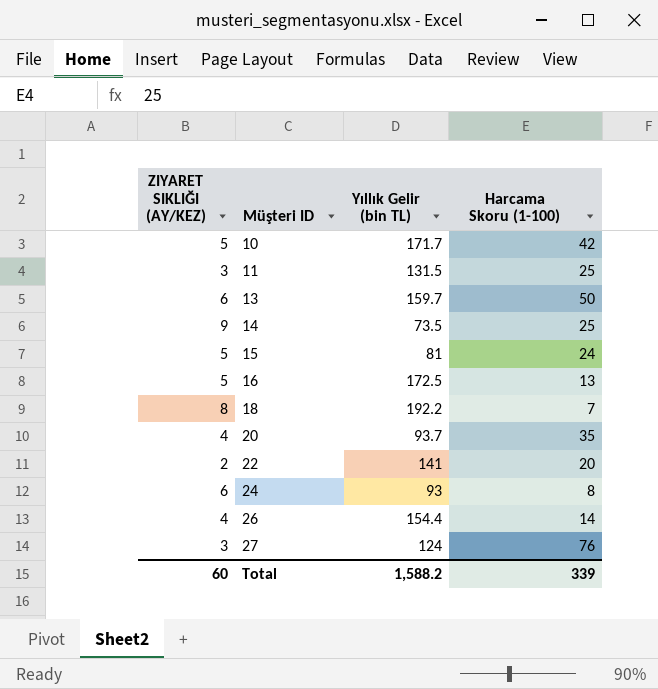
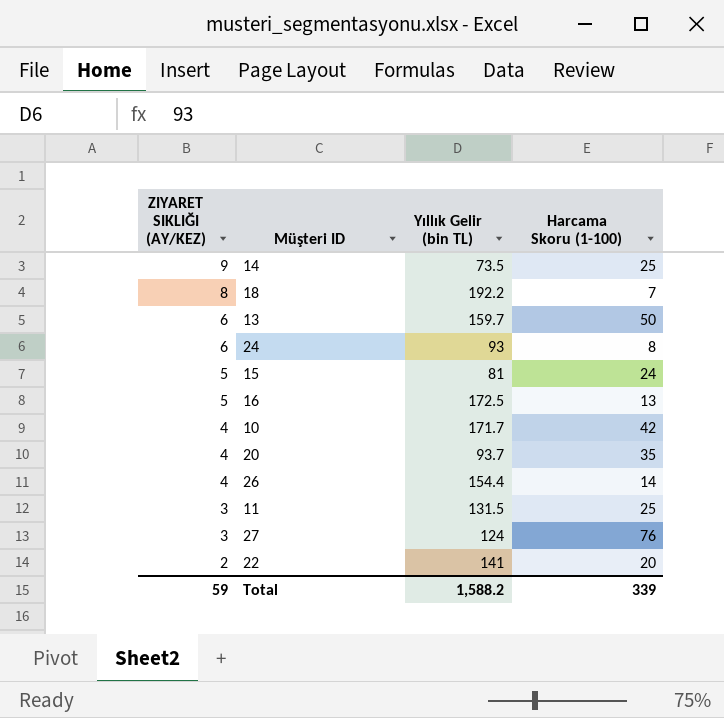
row order: Müşteri ID ascending -> ZIYARET SIKLIĞI (AY/KEZ) descending
10 | ZIYARET SIKLIĞI (AY/KEZ): 5 -> 4
Total | ZIYARET SIKLIĞI (AY/KEZ): 60 -> 59

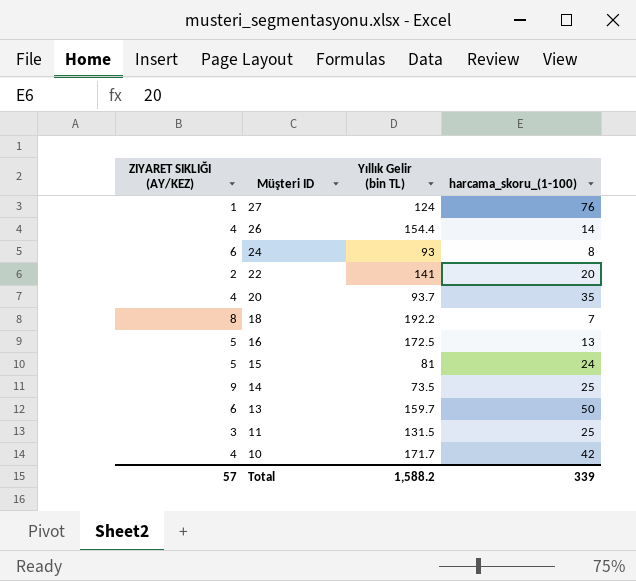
row order: ZIYARET SIKLIĞI (AY/KEZ) descending -> Müşteri ID descending
column name: Harcama Skoru (1-100) -> harcama_skoru_(1-100)
27 | ZIYARET SIKLIĞI (AY/KEZ): 3 -> 1
Total | ZIYARET SIKLIĞI (AY/KEZ): 59 -> 57

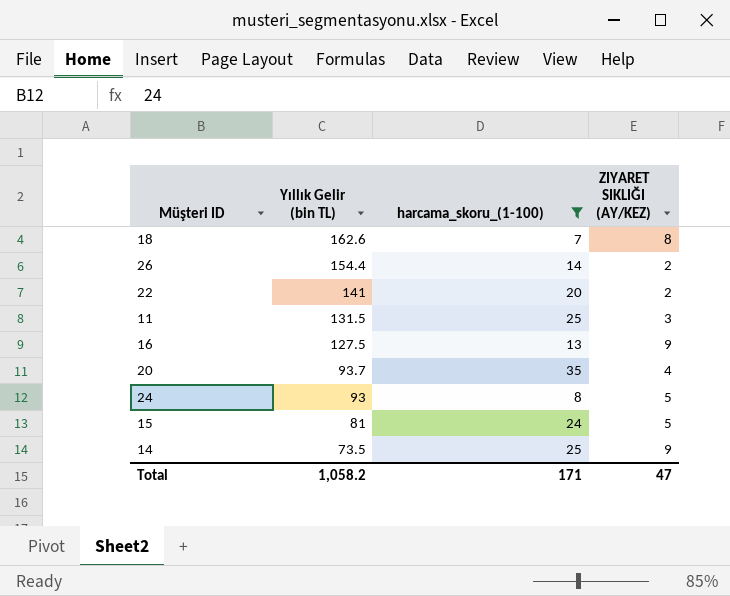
filter: none -> harcama_skoru_(1-100) <= 35
row order: Müşteri ID descending -> Yıllık Gelir (bin TL) descending
column ZIYARET SIKLIĞI (AY/KEZ) | position: 1 -> 4
18 | Yıllık Gelir (bin TL): 192.2 -> 162.6
26 | ZIYARET SIKLIĞI (AY/KEZ): 4 -> 2
16 | Yıllık Gelir (bin TL): 172.5 -> 127.5
16 | ZIYARET SIKLIĞI (AY/KEZ): 5 -> 9
24 | ZIYARET SIKLIĞI (AY/KEZ): 6 -> 5
Total | Yıllık Gelir (bin TL): 1,588.2 -> 1,058.2
Total | harcama_skoru_(1-100): 339 -> 171
Total | ZIYARET SIKLIĞI (AY/KEZ): 57 -> 47

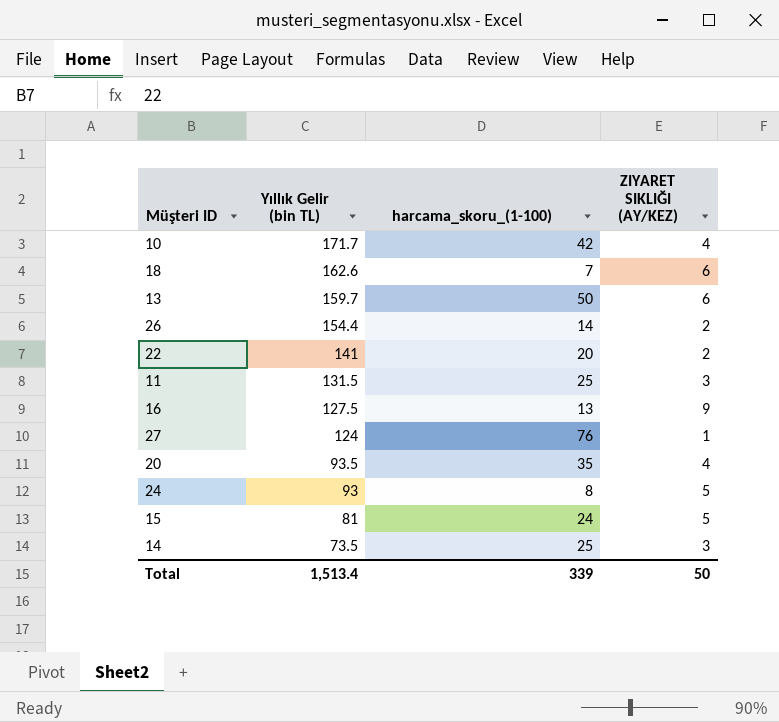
filter: harcama_skoru_(1-100) <= 35 -> none
18 | ZIYARET SIKLIĞI (AY/KEZ): 8 -> 6
20 | Yıllık Gelir (bin TL): 93.7 -> 93.5
14 | ZIYARET SIKLIĞI (AY/KEZ): 9 -> 3
Total | Yıllık Gelir (bin TL): 1,058.2 -> 1,513.4
Total | harcama_skoru_(1-100): 171 -> 339
Total | ZIYARET SIKLIĞI (AY/KEZ): 47 -> 50

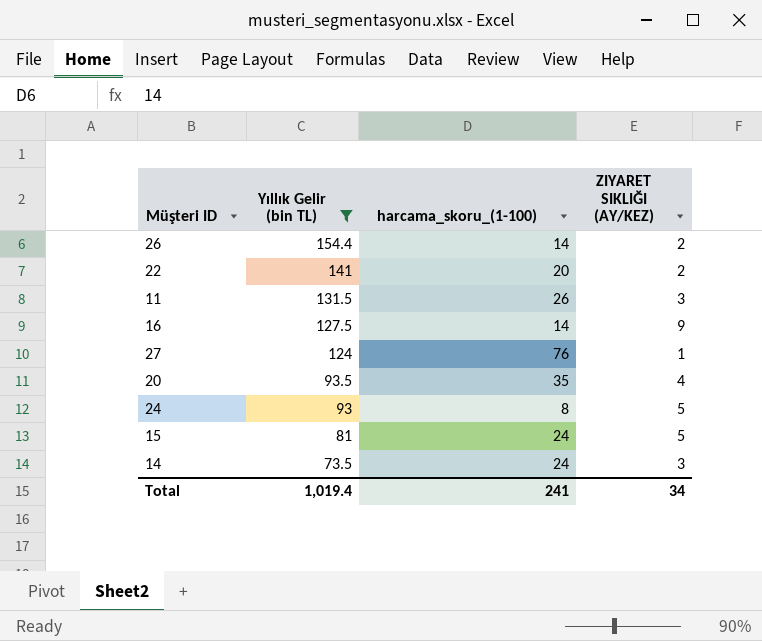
filter: none -> Yıllık Gelir (bin TL) <= 154.4
11 | harcama_skoru_(1-100): 25 -> 26
16 | harcama_skoru_(1-100): 13 -> 14
14 | harcama_skoru_(1-100): 25 -> 24
Total | Yıllık Gelir (bin TL): 1,513.4 -> 1,019.4
Total | harcama_skoru_(1-100): 339 -> 241
Total | ZIYARET SIKLIĞI (AY/KEZ): 50 -> 34

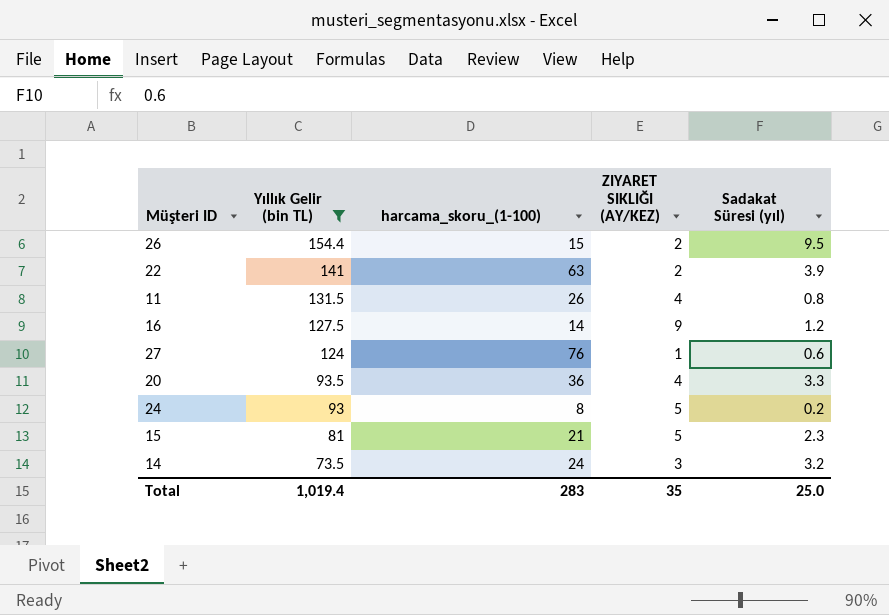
column Sadakat Süresi (yıl) | position: none -> 5
26 | harcama_skoru_(1-100): 14 -> 15
22 | harcama_skoru_(1-100): 20 -> 63
11 | ZIYARET SIKLIĞI (AY/KEZ): 3 -> 4
20 | harcama_skoru_(1-100): 35 -> 36
15 | harcama_skoru_(1-100): 24 -> 21
Total | harcama_skoru_(1-100): 241 -> 283
Total | ZIYARET SIKLIĞI (AY/KEZ): 34 -> 35

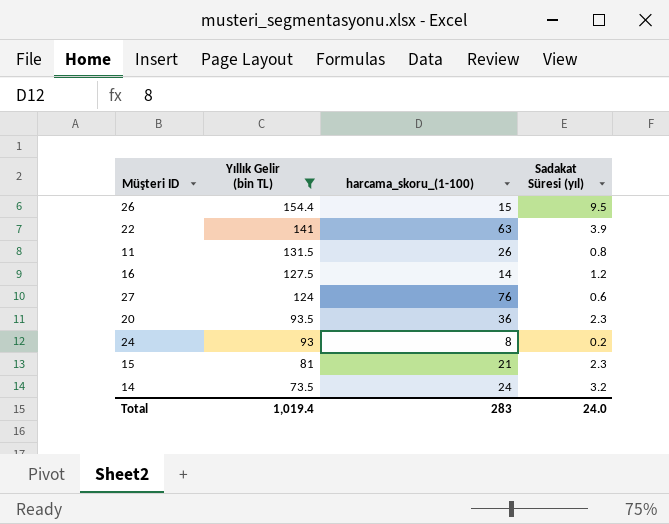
column ZIYARET SIKLIĞI (AY/KEZ) | position: 4 -> none
20 | Sadakat Süresi (yıl): 3.3 -> 2.3
Total | Sadakat Süresi (yıl): 25.0 -> 24.0

